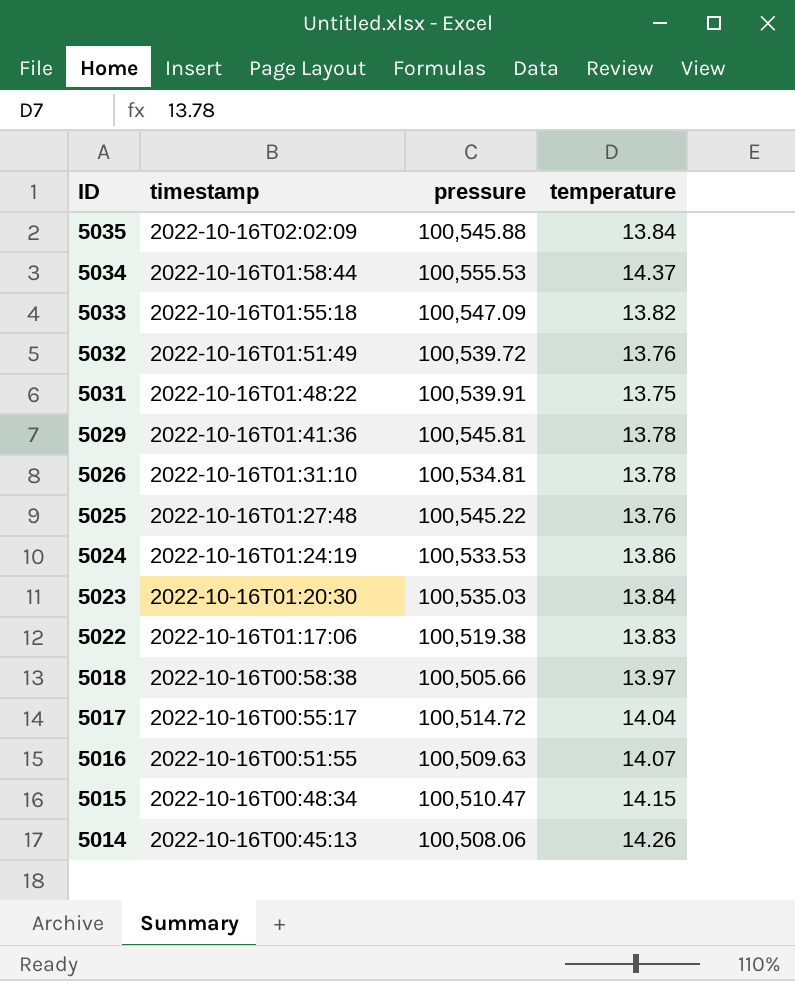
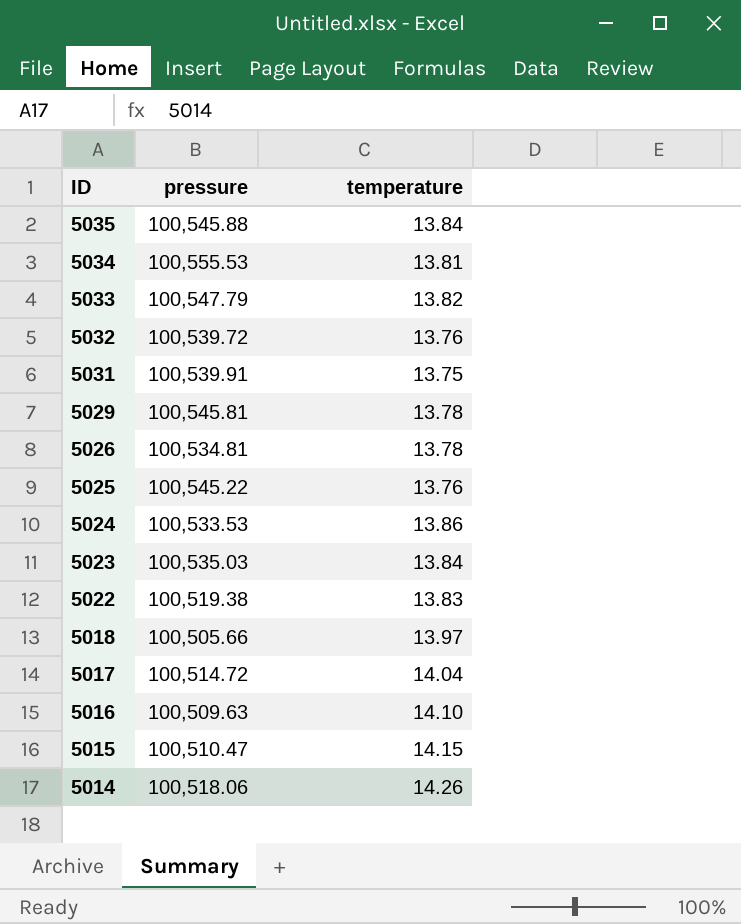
column timestamp | position: 2 -> none
5034 | temperature: 14.37 -> 13.81
5033 | pressure: 100,547.09 -> 100,547.79
5016 | temperature: 14.07 -> 14.10
5014 | pressure: 100,508.06 -> 100,518.06

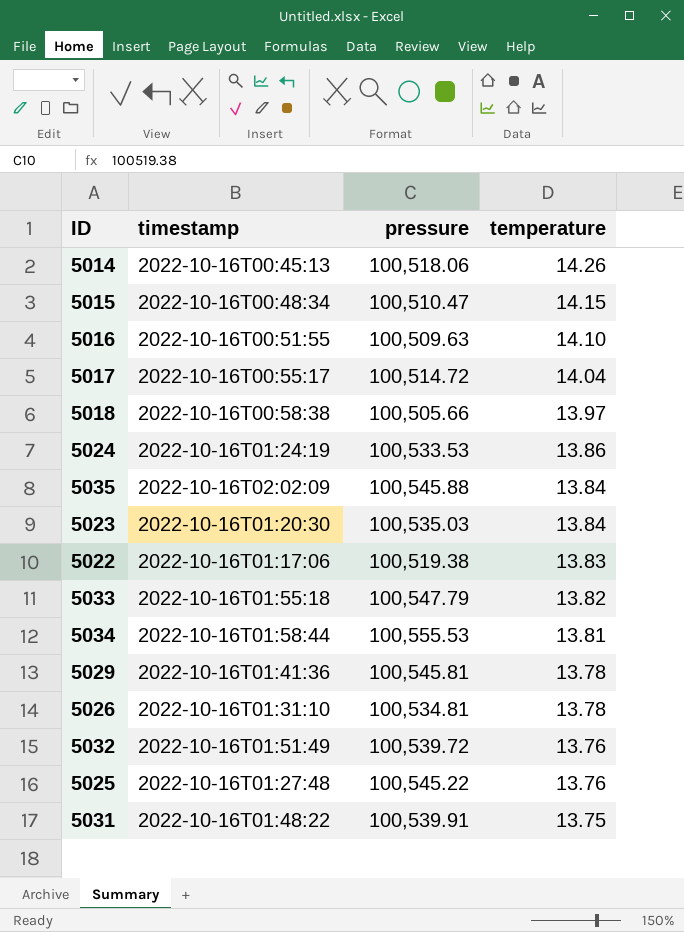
row order: ID descending -> temperature descending
column timestamp | position: none -> 2

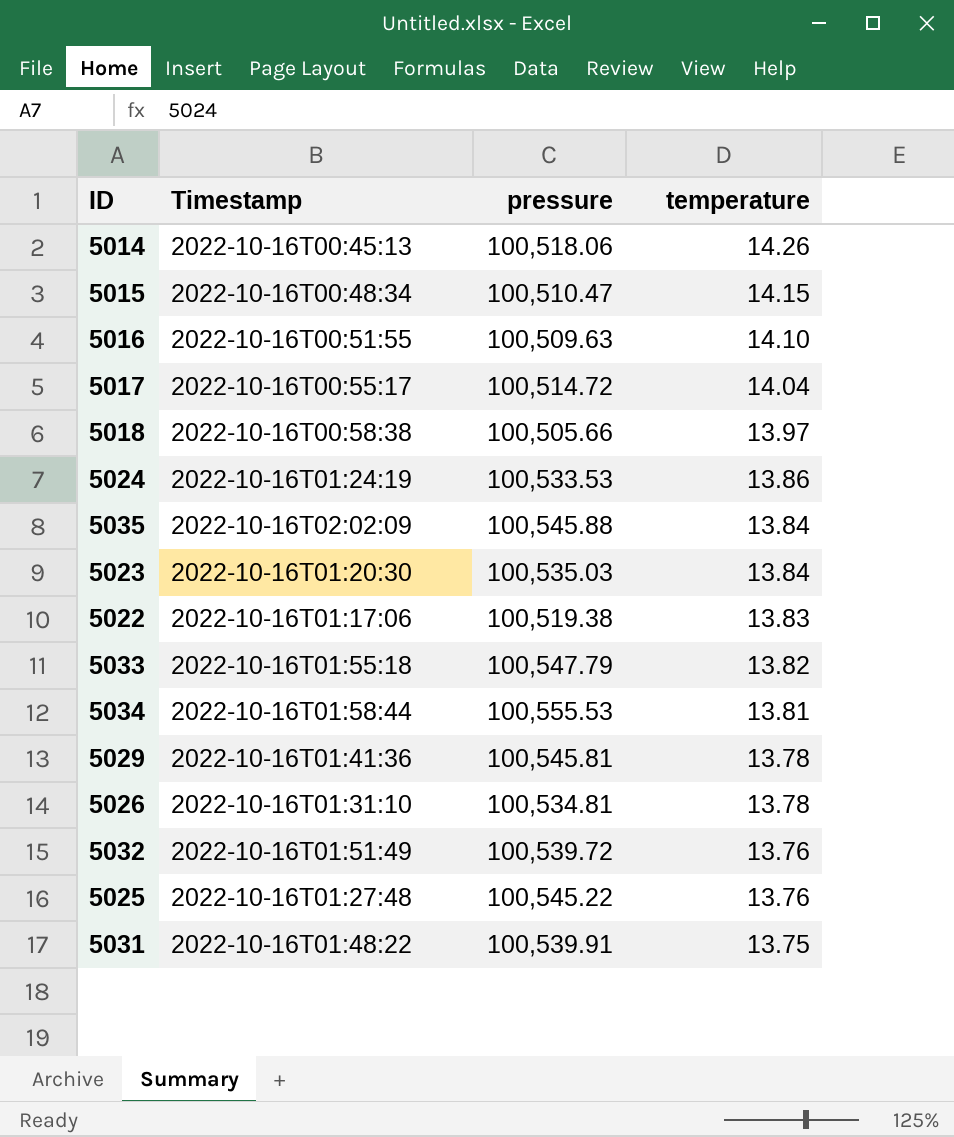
column name: timestamp -> Timestamp

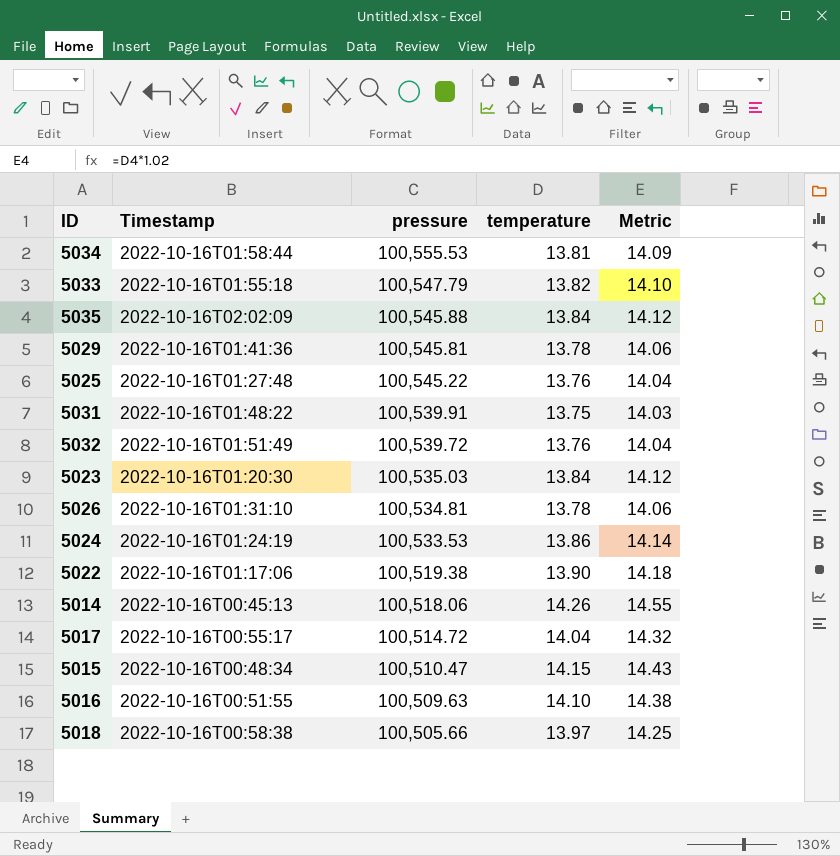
row order: temperature descending -> pressure descending
column Metric | formula: none -> [temperature] * 1.02
5022 | temperature: 13.83 -> 13.90

